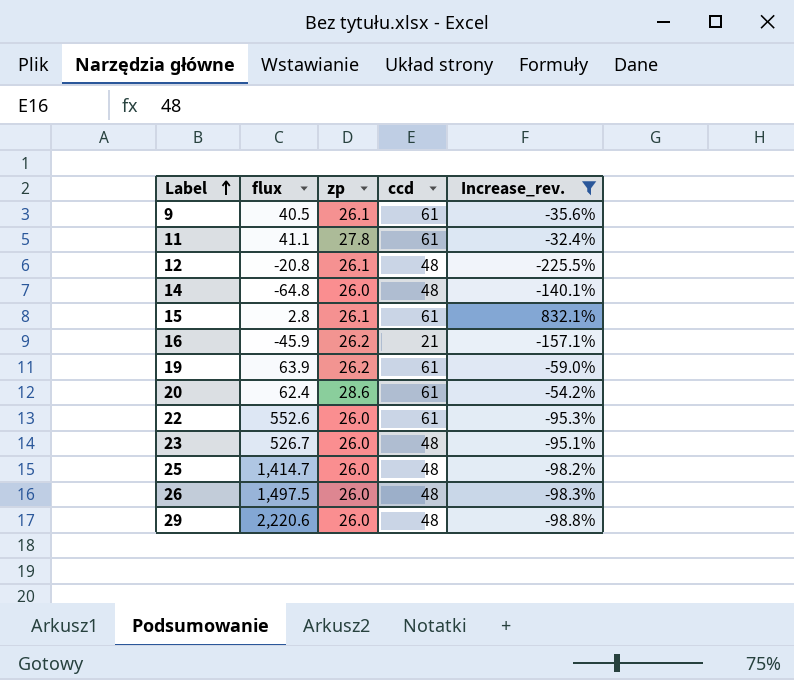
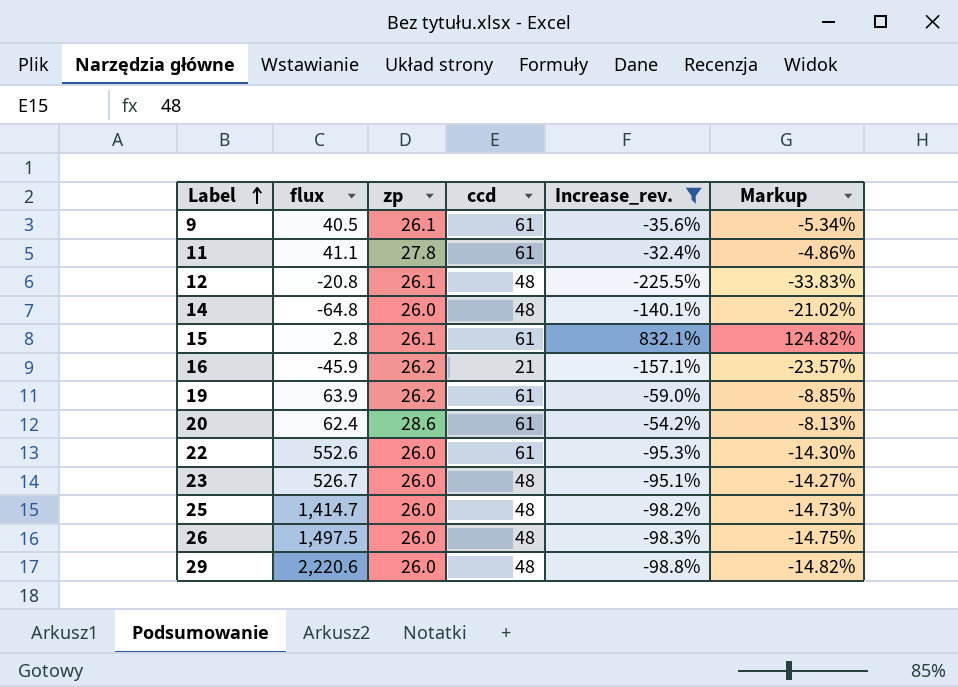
column Markup | formula: none -> [Increase_rev.] * 0.15

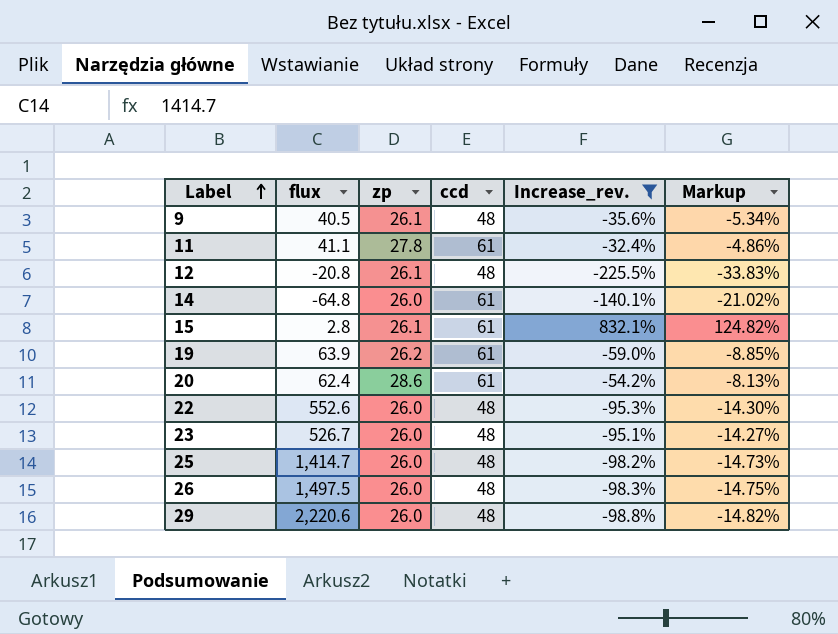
row 16: -45.9 | 26.2 | 21 | -157.1% | -23.57% -> none
9 | ccd: 61 -> 48
14 | ccd: 48 -> 61
22 | ccd: 61 -> 48

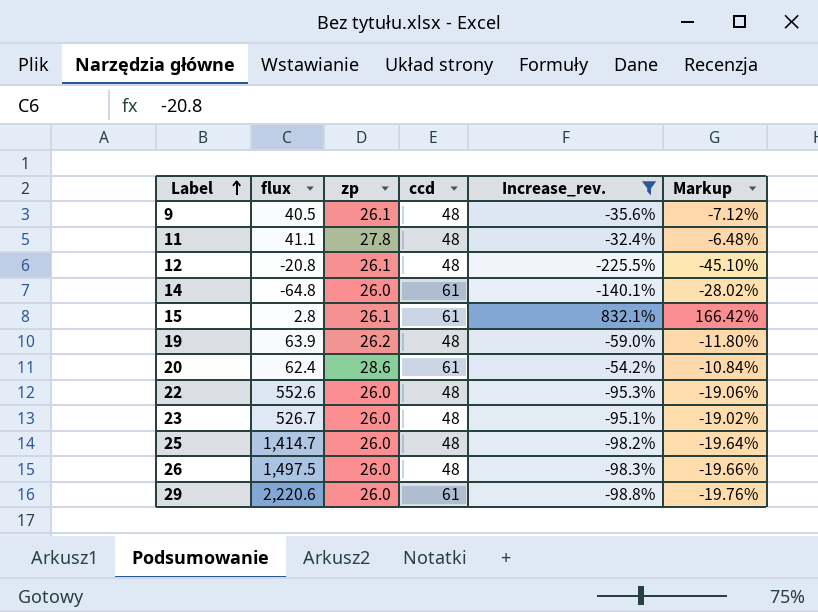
column Markup | formula: [Increase_rev.] * 0.15 -> [Increase_rev.] * 0.2
11 | ccd: 61 -> 48
19 | ccd: 61 -> 48
29 | ccd: 48 -> 61

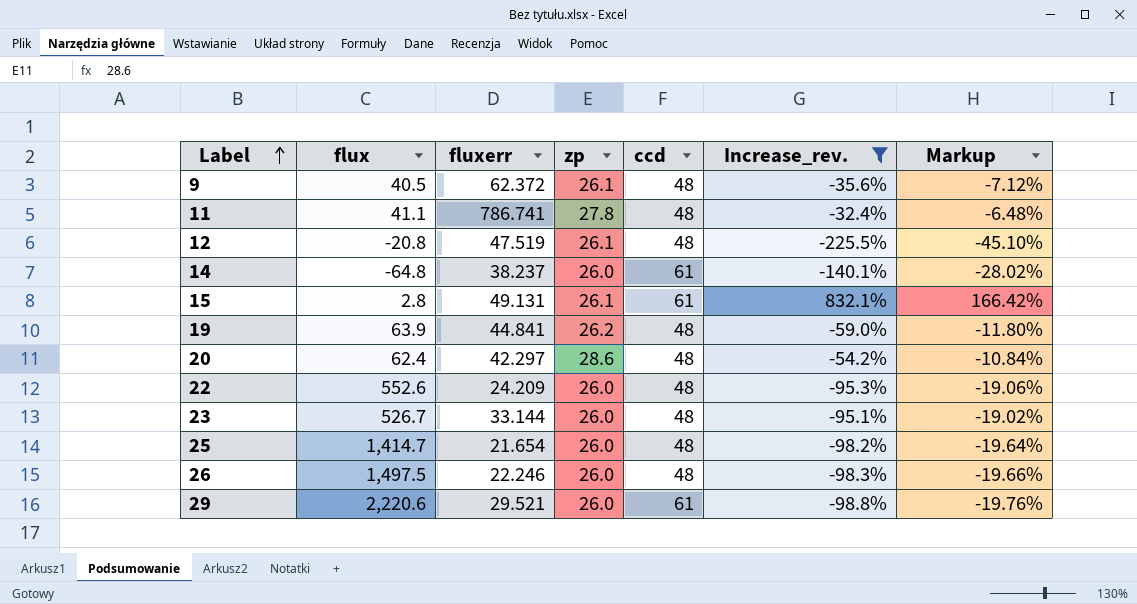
column fluxerr | position: none -> 3
20 | ccd: 61 -> 48

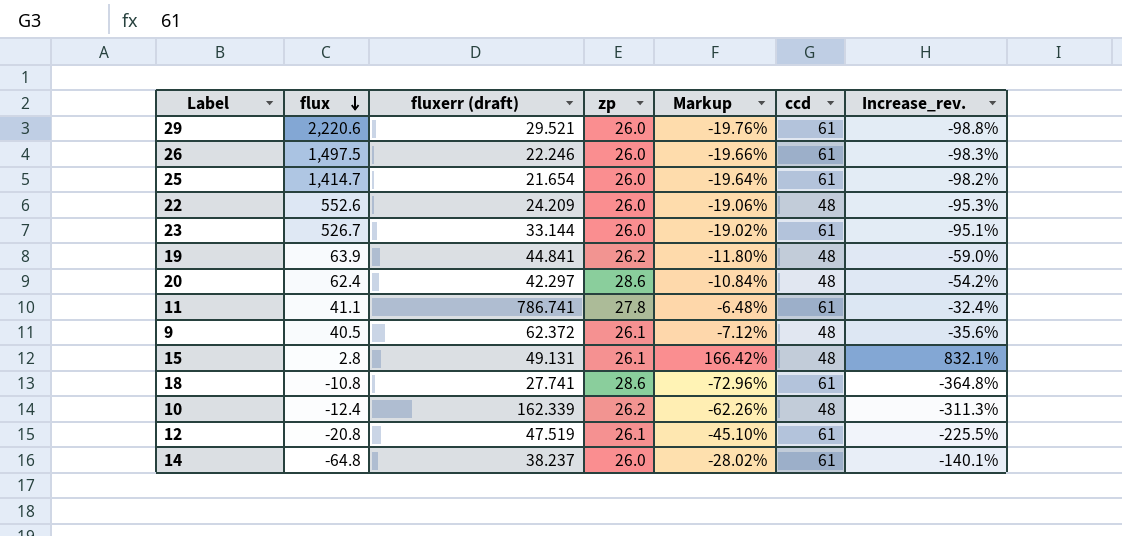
filter: Increase_rev. >= -225.5% -> none
row order: Label ascending -> flux descending
column name: fluxerr -> fluxerr (draft)
column Markup | position: 7 -> 5
26 | ccd: 48 -> 61
25 | ccd: 48 -> 61
23 | ccd: 48 -> 61
11 | ccd: 48 -> 61
15 | ccd: 61 -> 48
12 | ccd: 48 -> 61

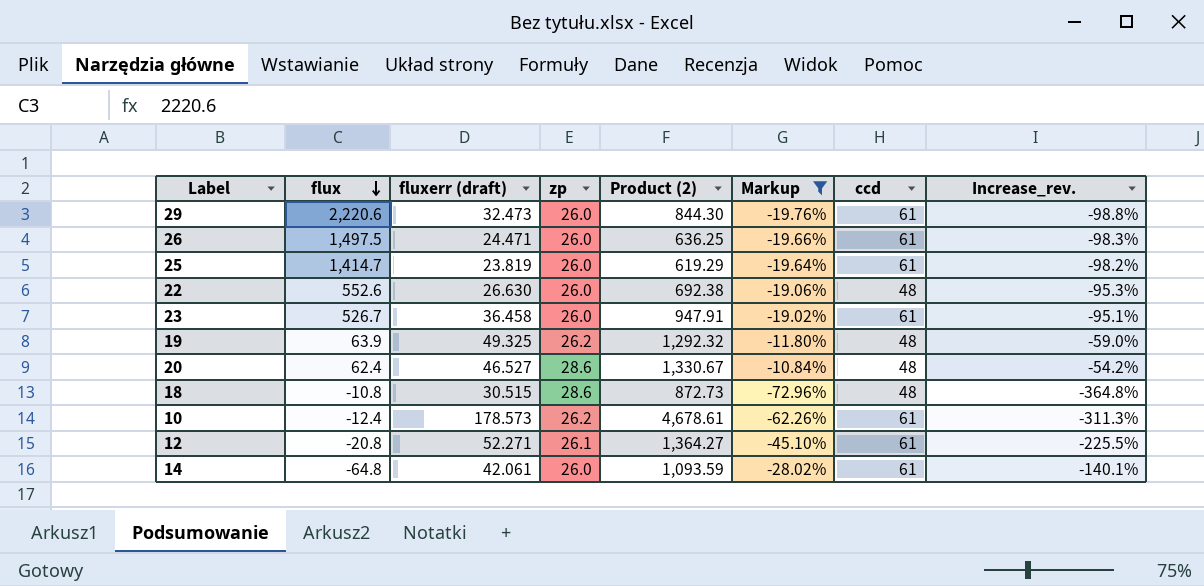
filter: none -> Markup <= -10.84%
column Product (2) | formula: none -> [fluxerr (draft)] * [zp]
29 | fluxerr (draft): 29.521 -> 32.473
26 | fluxerr (draft): 22.246 -> 24.471
25 | fluxerr (draft): 21.654 -> 23.819
22 | fluxerr (draft): 24.209 -> 26.630
23 | fluxerr (draft): 33.144 -> 36.458
19 | fluxerr (draft): 44.841 -> 49.325
20 | fluxerr (draft): 42.297 -> 46.527
18 | fluxerr (draft): 27.741 -> 30.515
18 | ccd: 61 -> 48
10 | fluxerr (draft): 162.339 -> 178.573
10 | ccd: 48 -> 61
12 | fluxerr (draft): 47.519 -> 52.271
14 | fluxerr (draft): 38.237 -> 42.061

